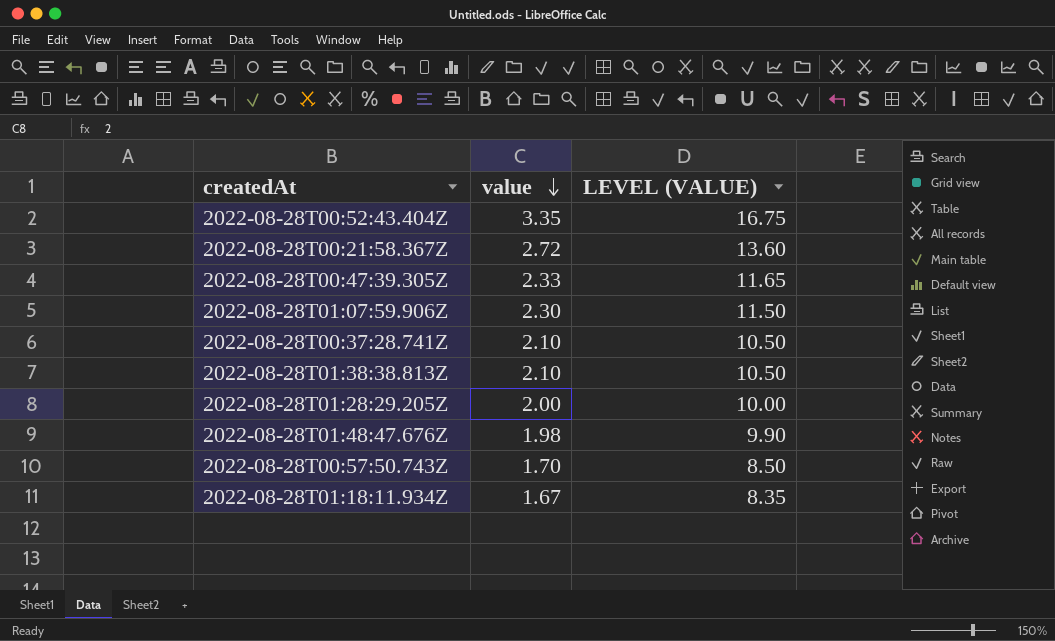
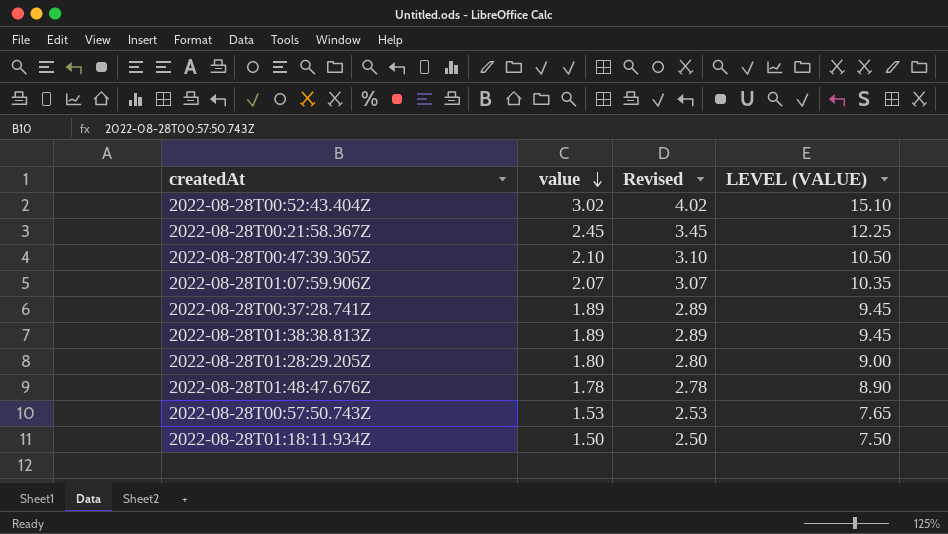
column Revised | formula: none -> [value] + 1
2022-08-28T00:52:43.404Z | value: 3.35 -> 3.02
2022-08-28T00:52:43.404Z | LEVEL (VALUE): 16.75 -> 15.10
2022-08-28T00:21:58.367Z | value: 2.72 -> 2.45
2022-08-28T00:21:58.367Z | LEVEL (VALUE): 13.60 -> 12.25
2022-08-28T00:47:39.305Z | value: 2.33 -> 2.10
2022-08-28T00:47:39.305Z | LEVEL (VALUE): 11.65 -> 10.50
2022-08-28T01:07:59.906Z | value: 2.30 -> 2.07
2022-08-28T01:07:59.906Z | LEVEL (VALUE): 11.50 -> 10.35
2022-08-28T00:37:28.741Z | value: 2.10 -> 1.89
2022-08-28T00:37:28.741Z | LEVEL (VALUE): 10.50 -> 9.45
2022-08-28T01:38:38.813Z | value: 2.10 -> 1.89
2022-08-28T01:38:38.813Z | LEVEL (VALUE): 10.50 -> 9.45
2022-08-28T01:28:29.205Z | value: 2.00 -> 1.80
2022-08-28T01:28:29.205Z | LEVEL (VALUE): 10.00 -> 9.00
2022-08-28T01:48:47.676Z | value: 1.98 -> 1.78
2022-08-28T01:48:47.676Z | LEVEL (VALUE): 9.90 -> 8.90
2022-08-28T00:57:50.743Z | value: 1.70 -> 1.53
2022-08-28T00:57:50.743Z | LEVEL (VALUE): 8.50 -> 7.65
2022-08-28T01:18:11.934Z | value: 1.67 -> 1.50
2022-08-28T01:18:11.934Z | LEVEL (VALUE): 8.35 -> 7.50

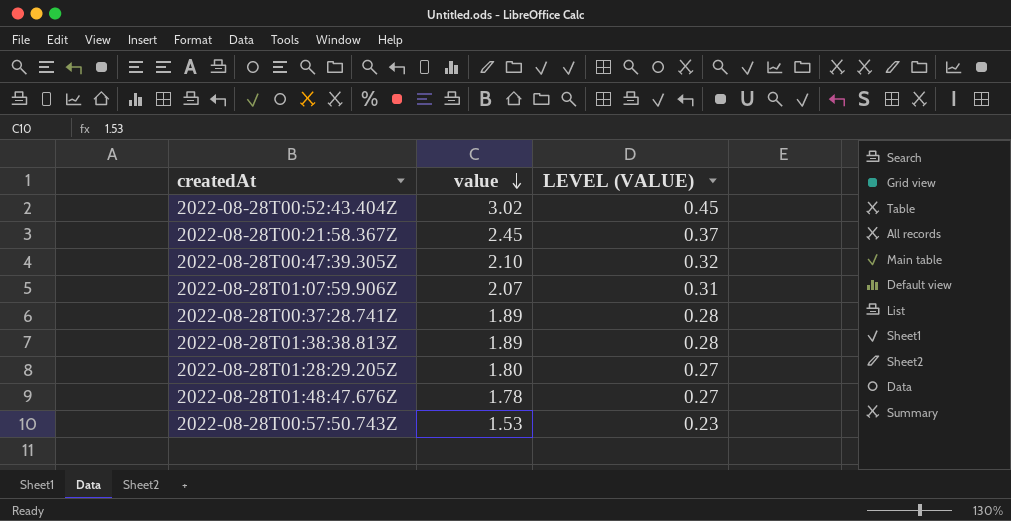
column Revised | formula: [value] + 1 -> none
column LEVEL (VALUE) | formula: [value] * 5 -> [value] * 0.15
row 2022-08-28T01:18:11.934Z: 1.50 | 2.50 | 7.50 -> none

